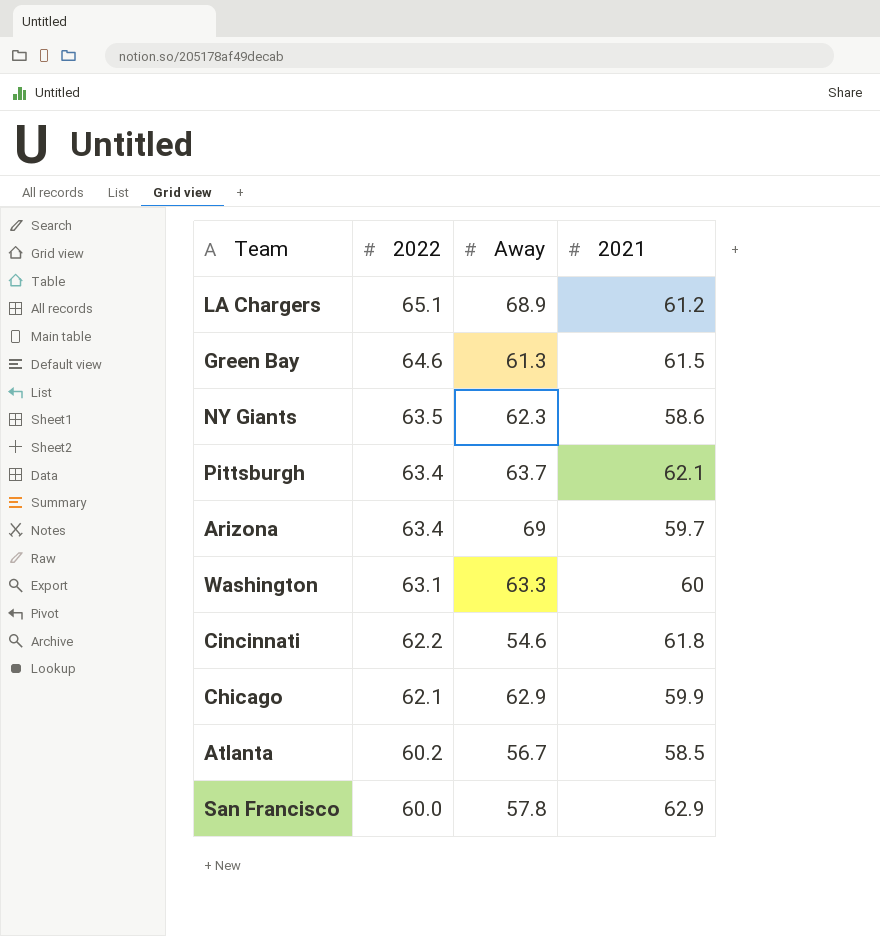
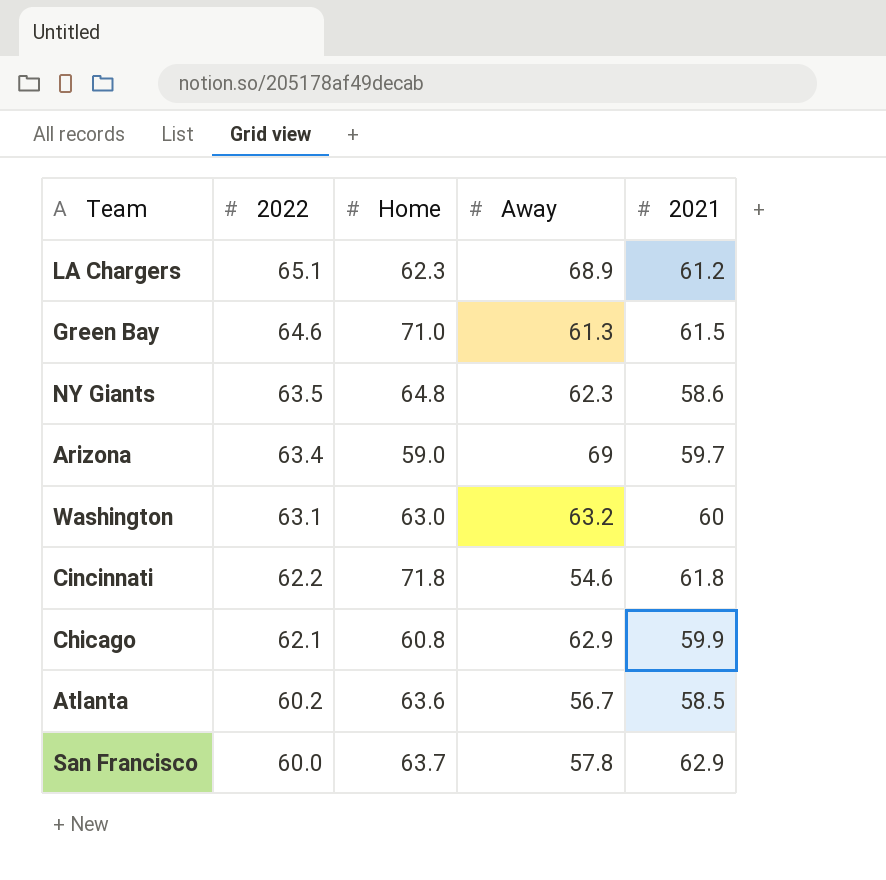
column Home | position: none -> 3
row Pittsburgh: 63.4 | 63.7 | 62.1 -> none
Washington | Away: 63.3 -> 63.2

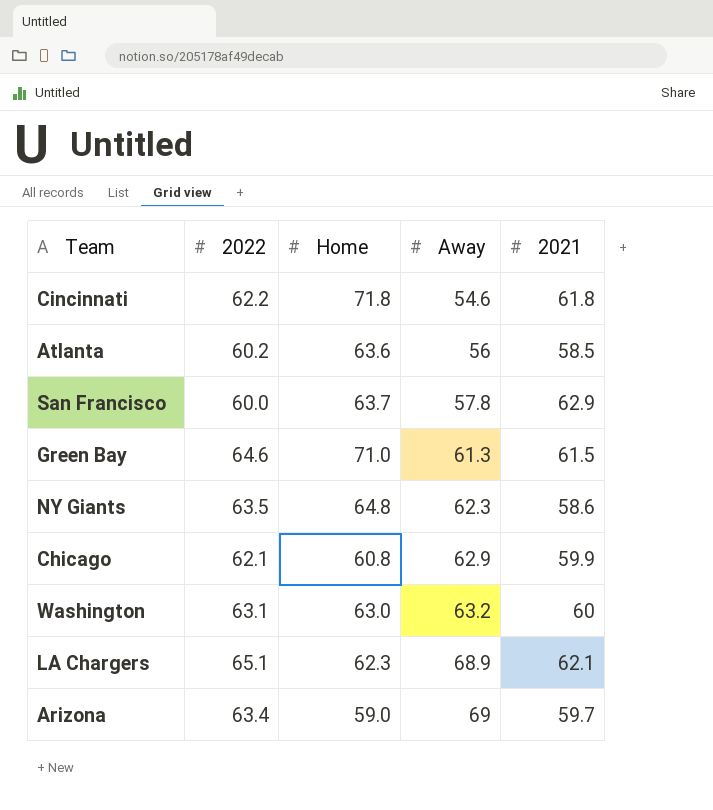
row order: 2022 descending -> Away ascending
Atlanta | Away: 56.7 -> 56
LA Chargers | 2021: 61.2 -> 62.1

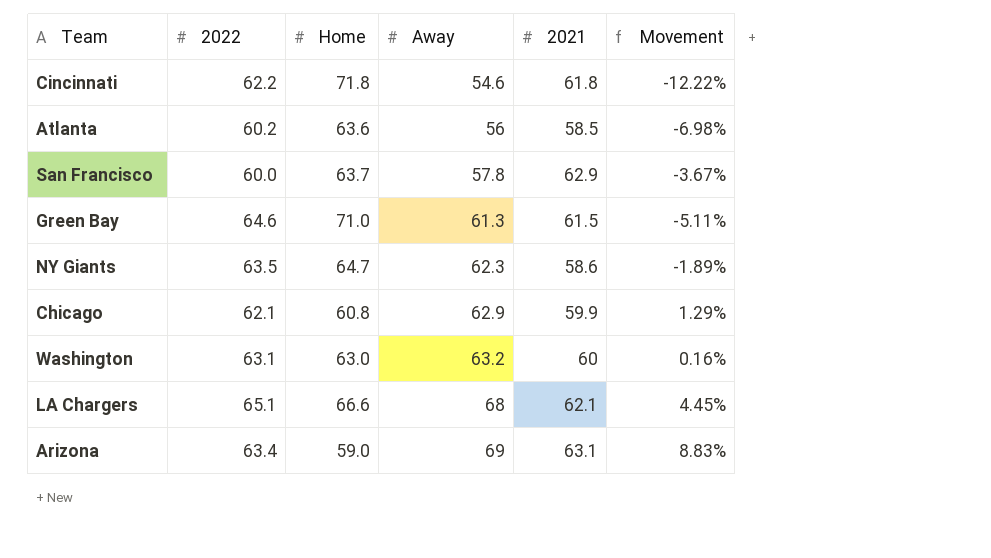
column Movement | formula: none -> ([Away] - [2022]) / [2022]
NY Giants | Home: 64.8 -> 64.7
LA Chargers | Home: 62.3 -> 66.6
LA Chargers | Away: 68.9 -> 68
Arizona | 2021: 59.7 -> 63.1

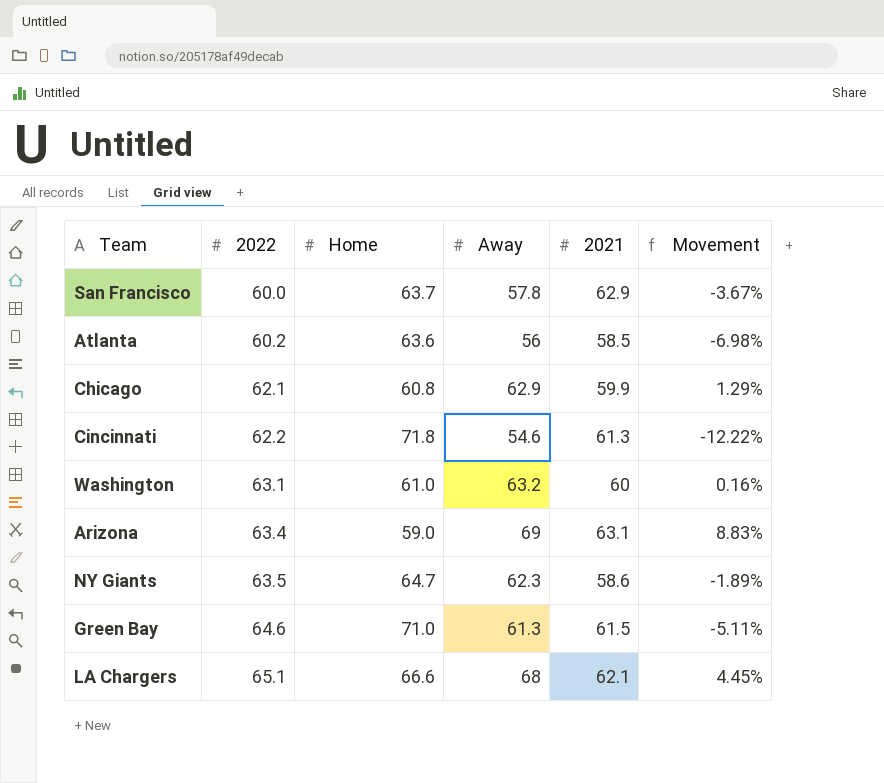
row order: Away ascending -> 2022 ascending
Cincinnati | 2021: 61.8 -> 61.3
Washington | Home: 63.0 -> 61.0

